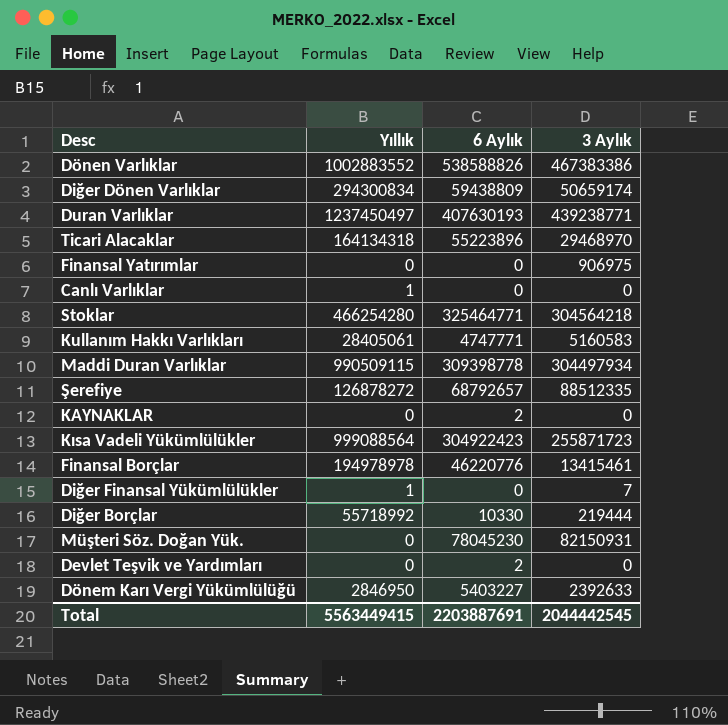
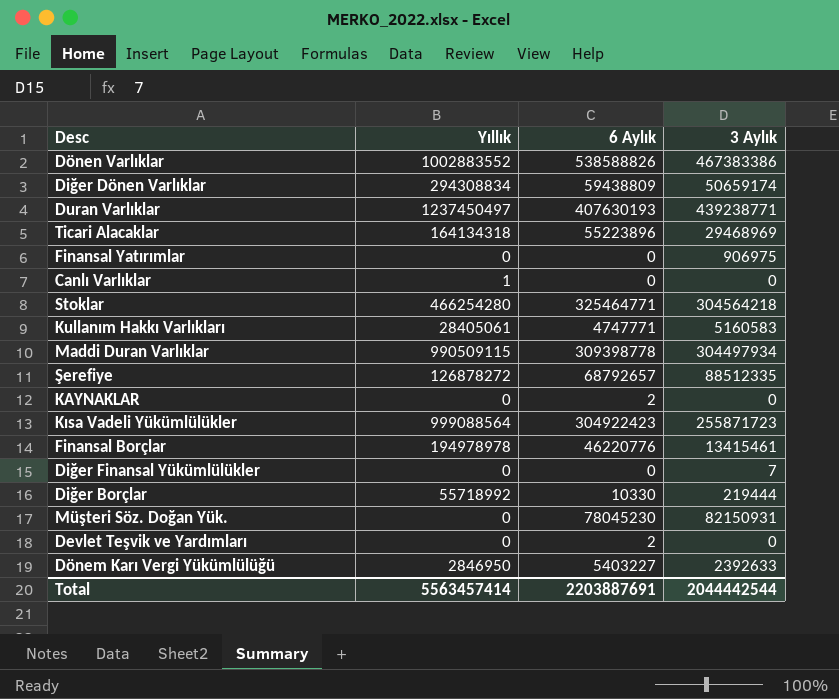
Diğer Dönen Varlıklar | Yıllık: 294300834 -> 294308834
Ticari Alacaklar | 3 Aylık: 29468970 -> 29468969
Diğer Finansal Yükümlülükler | Yıllık: 1 -> 0
Total | Yıllık: 5563449415 -> 5563457414
Total | 3 Aylık: 2044442545 -> 2044442544

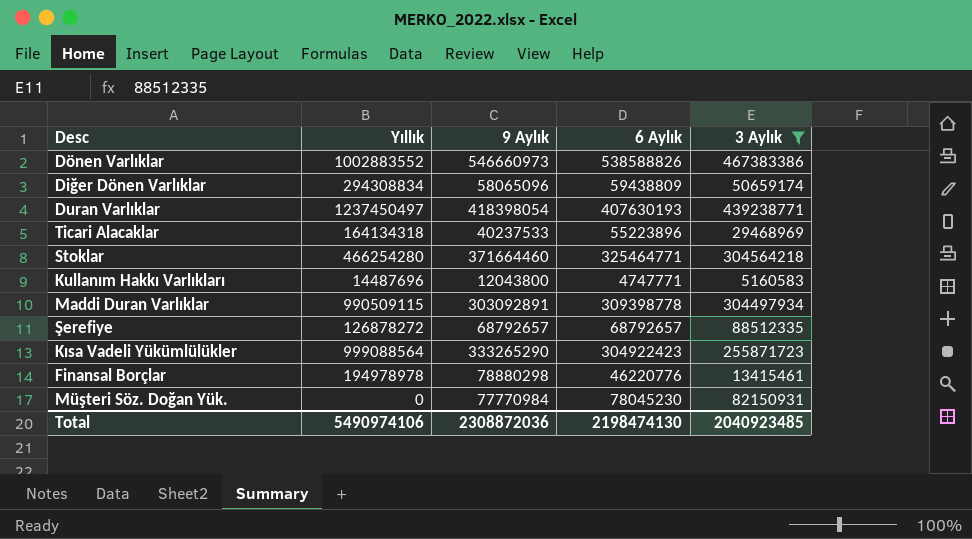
filter: none -> 3 Aylık >= 5160583
column 9 Aylık | position: none -> 3
Kullanım Hakkı Varlıkları | Yıllık: 28405061 -> 14487696
Total | Yıllık: 5563457414 -> 5490974106
Total | 6 Aylık: 2203887691 -> 2198474130
Total | 3 Aylık: 2044442544 -> 2040923485

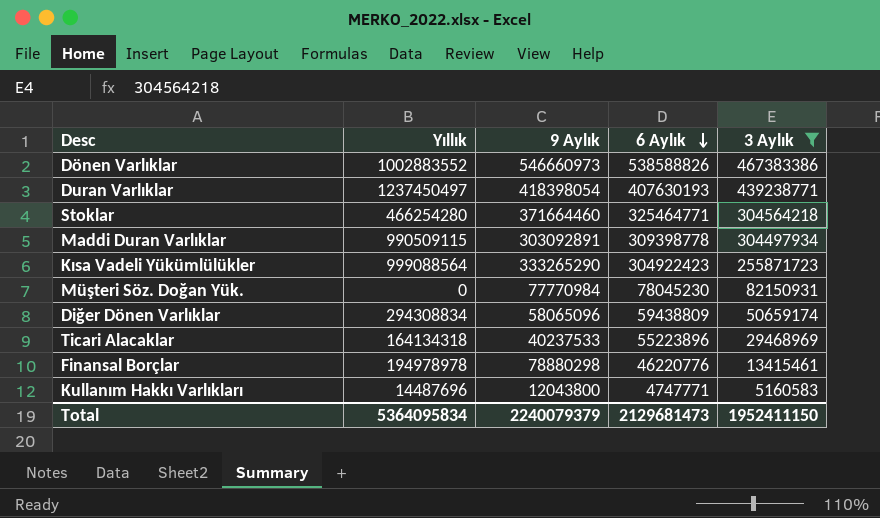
row order: none -> 6 Aylık descending
row Şerefiye: 126878272 | 68792657 | 68792657 | 88512335 -> none
Total | Yıllık: 5490974106 -> 5364095834
Total | 9 Aylık: 2308872036 -> 2240079379
Total | 6 Aylık: 2198474130 -> 2129681473
Total | 3 Aylık: 2040923485 -> 1952411150

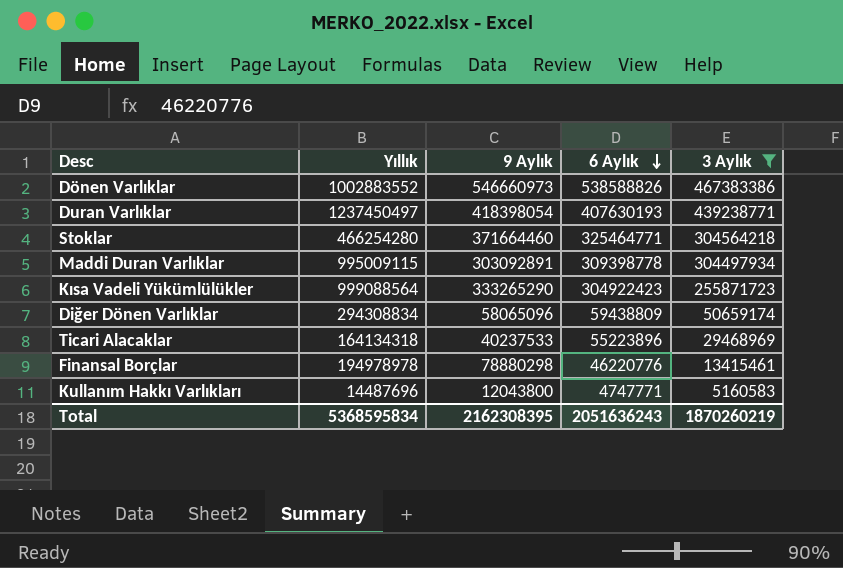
row Müşteri Söz. Doğan Yük.: 0 | 77770984 | 78045230 | 82150931 -> none
Maddi Duran Varlıklar | Yıllık: 990509115 -> 995009115
Total | Yıllık: 5364095834 -> 5368595834
Total | 9 Aylık: 2240079379 -> 2162308395
Total | 6 Aylık: 2129681473 -> 2051636243
Total | 3 Aylık: 1952411150 -> 1870260219

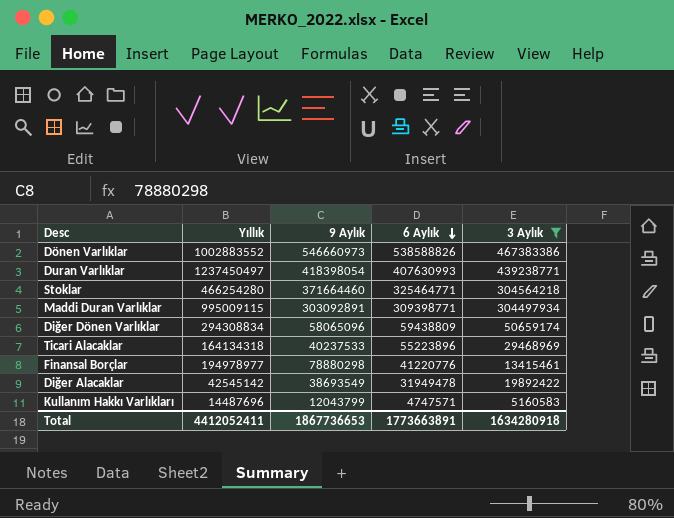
row Kısa Vadeli Yükümlülükler: 999088564 | 333265290 | 304922423 | 255871723 -> none
Duran Varlıklar | 6 Aylık: 407630193 -> 407630993
Maddi Duran Varlıklar | 6 Aylık: 309398778 -> 309398771
Finansal Borçlar | Yıllık: 194978978 -> 194978977
Finansal Borçlar | 6 Aylık: 46220776 -> 41220776
row Diğer Alacaklar: none -> 42545142 | 38693549 | 31949478 | 19892422
Kullanım Hakkı Varlıkları | 9 Aylık: 12043800 -> 12043799
Kullanım Hakkı Varlıkları | 6 Aylık: 4747771 -> 4747571
Total | Yıllık: 5368595834 -> 4412052411
Total | 9 Aylık: 2162308395 -> 1867736653
Total | 6 Aylık: 2051636243 -> 1773663891
Total | 3 Aylık: 1870260219 -> 1634280918

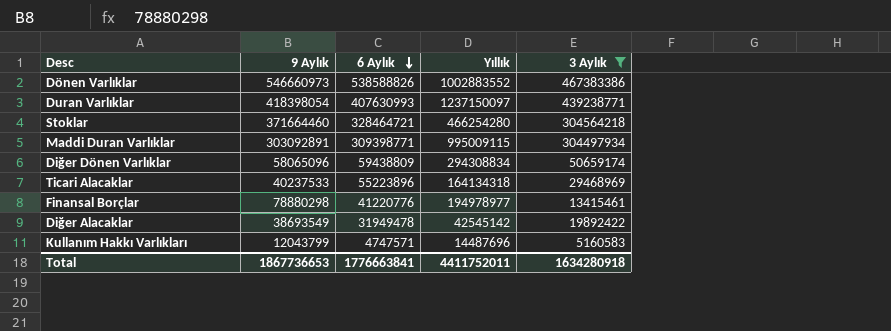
column Yıllık | position: 2 -> 4
Duran Varlıklar | Yıllık: 1237450497 -> 1237150097
Stoklar | 6 Aylık: 325464771 -> 328464721
Total | 6 Aylık: 1773663891 -> 1776663841
Total | Yıllık: 4412052411 -> 4411752011

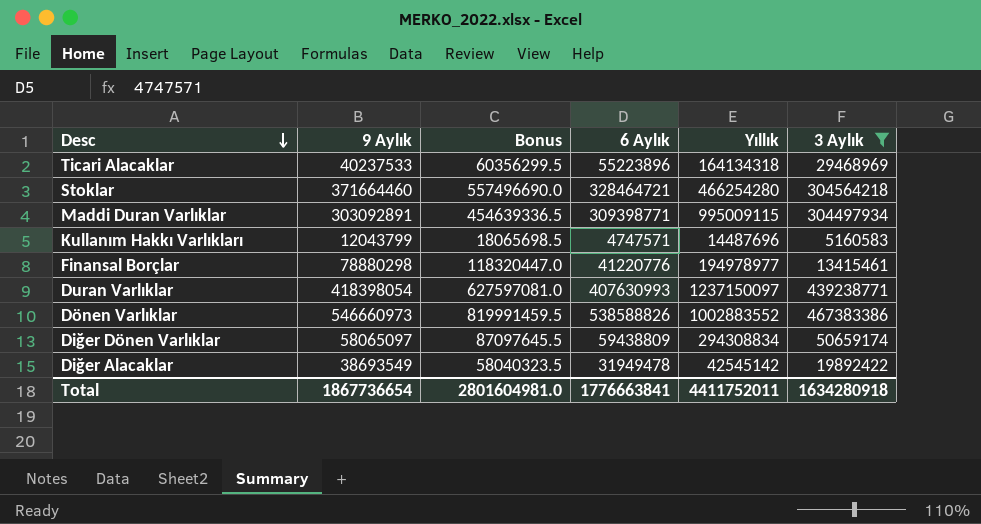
row order: 6 Aylık descending -> Desc descending
column Bonus | formula: none -> [9 Aylık] * 1.5
Diğer Dönen Varlıklar | 9 Aylık: 58065096 -> 58065097
Total | 9 Aylık: 1867736653 -> 1867736654

